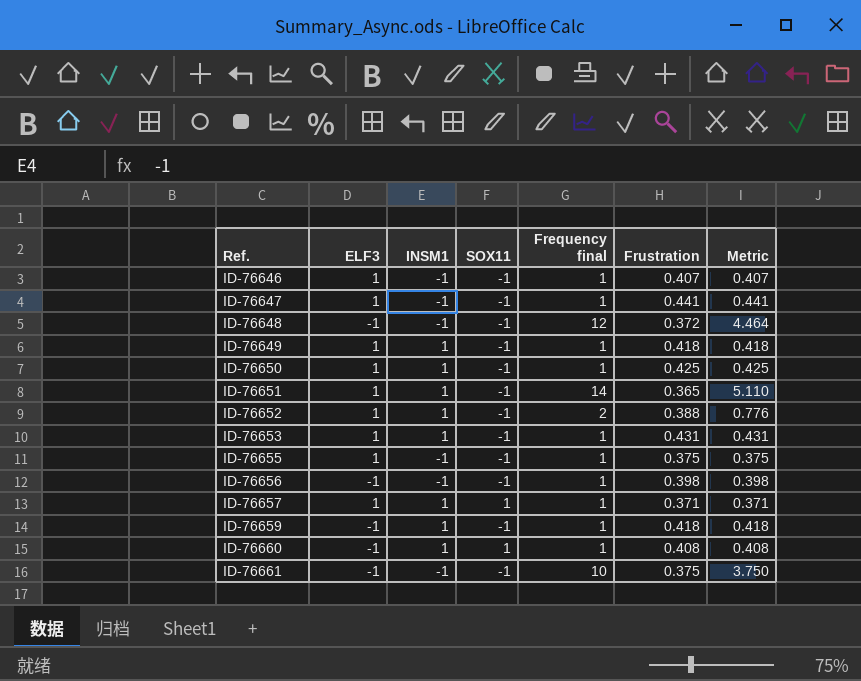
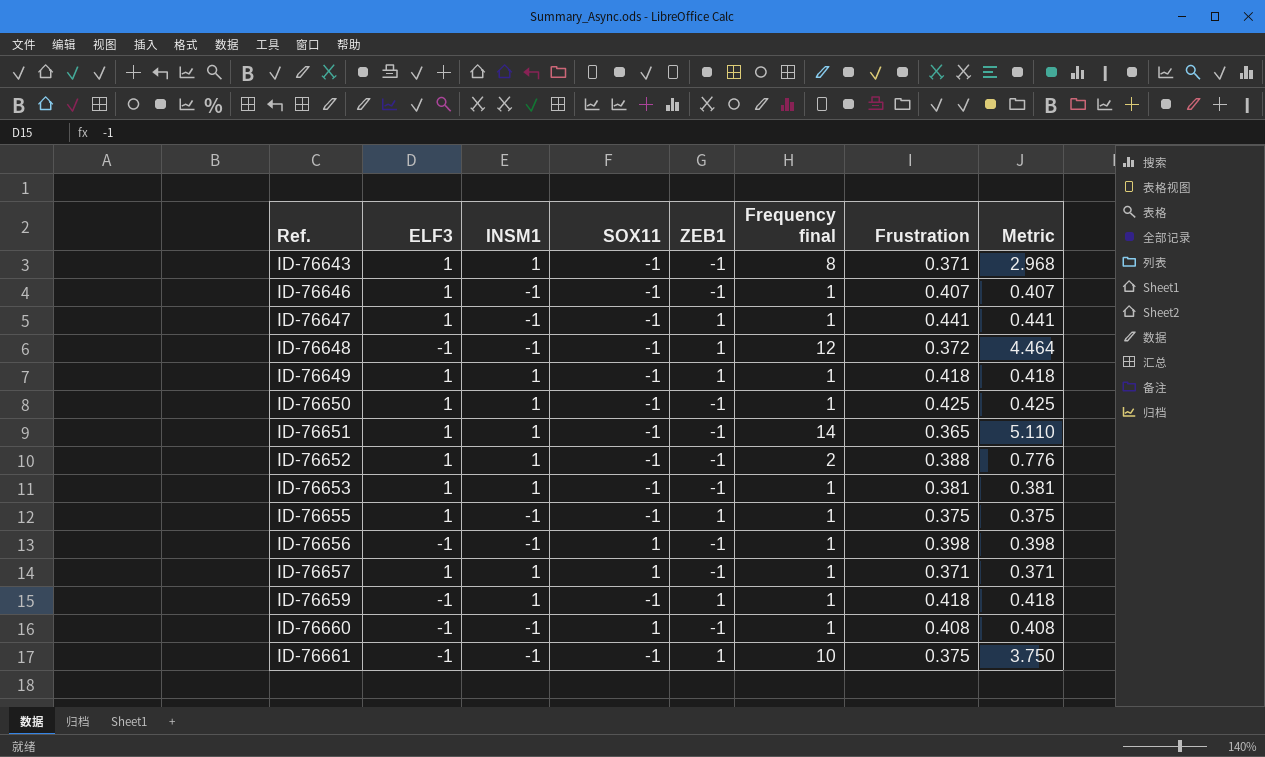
column ZEB1 | position: none -> 5
row ID-76643: none -> 1 | 1 | -1 | -1 | 8 | 0.371 | 2.968
ID-76653 | Frustration: 0.431 -> 0.381
ID-76653 | Metric: 0.431 -> 0.381
ID-76656 | SOX11: -1 -> 1
ID-76660 | INSM1: 1 -> -1

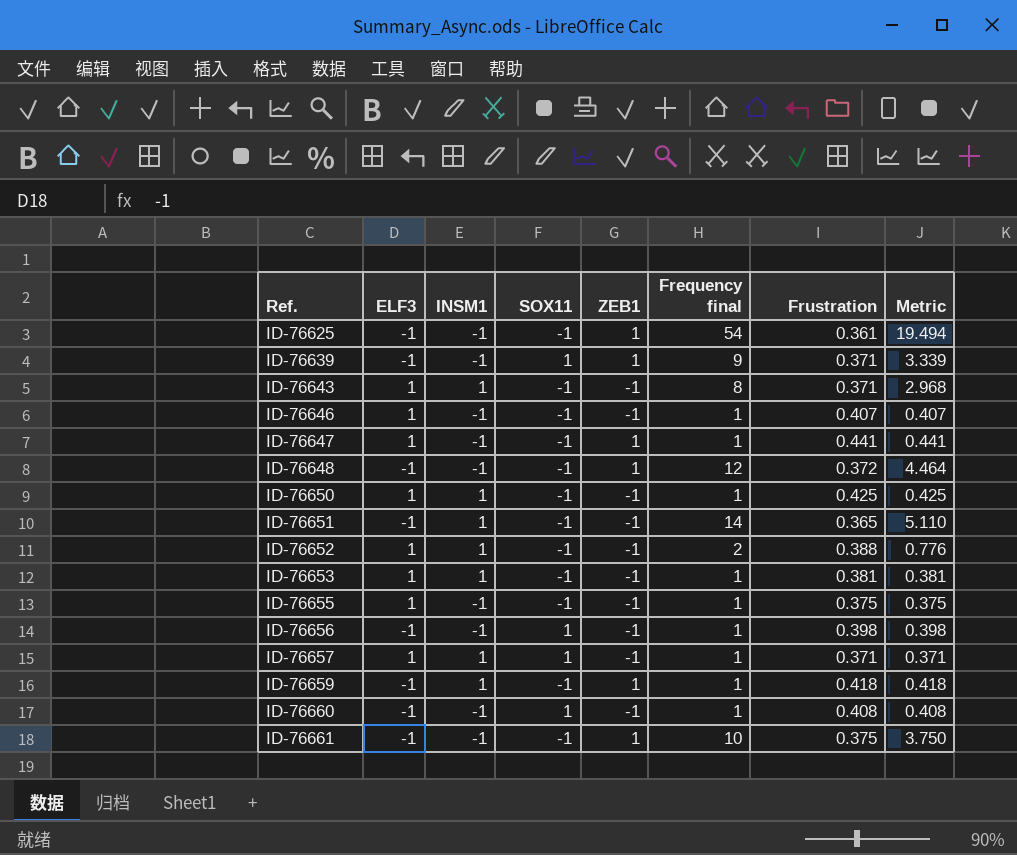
row ID-76649: 1 | 1 | -1 | 1 | 1 | 0.418 | 0.418 -> none
row ID-76625: none -> -1 | -1 | -1 | 1 | 54 | 0.361 | 19.494
row ID-76639: none -> -1 | -1 | 1 | 1 | 9 | 0.371 | 3.339
ID-76651 | ELF3: 1 -> -1
ID-76655 | ZEB1: 1 -> -1

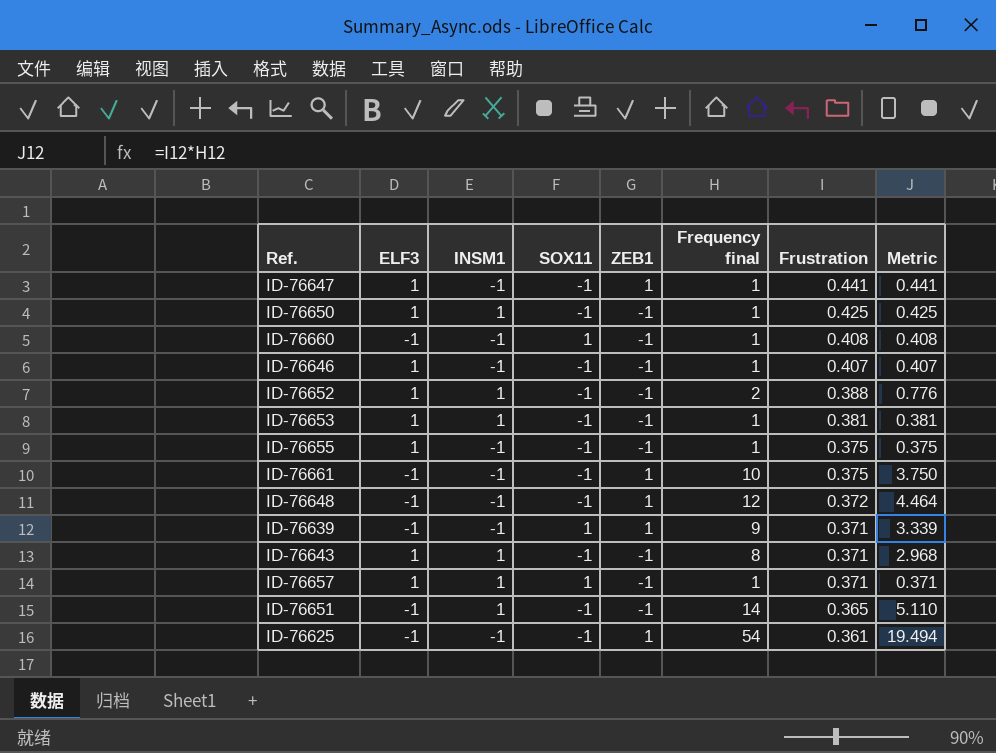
row order: Ref. ascending -> Frustration descending
row ID-76656: -1 | -1 | 1 | -1 | 1 | 0.398 | 0.398 -> none
row ID-76659: -1 | 1 | -1 | 1 | 1 | 0.418 | 0.418 -> none

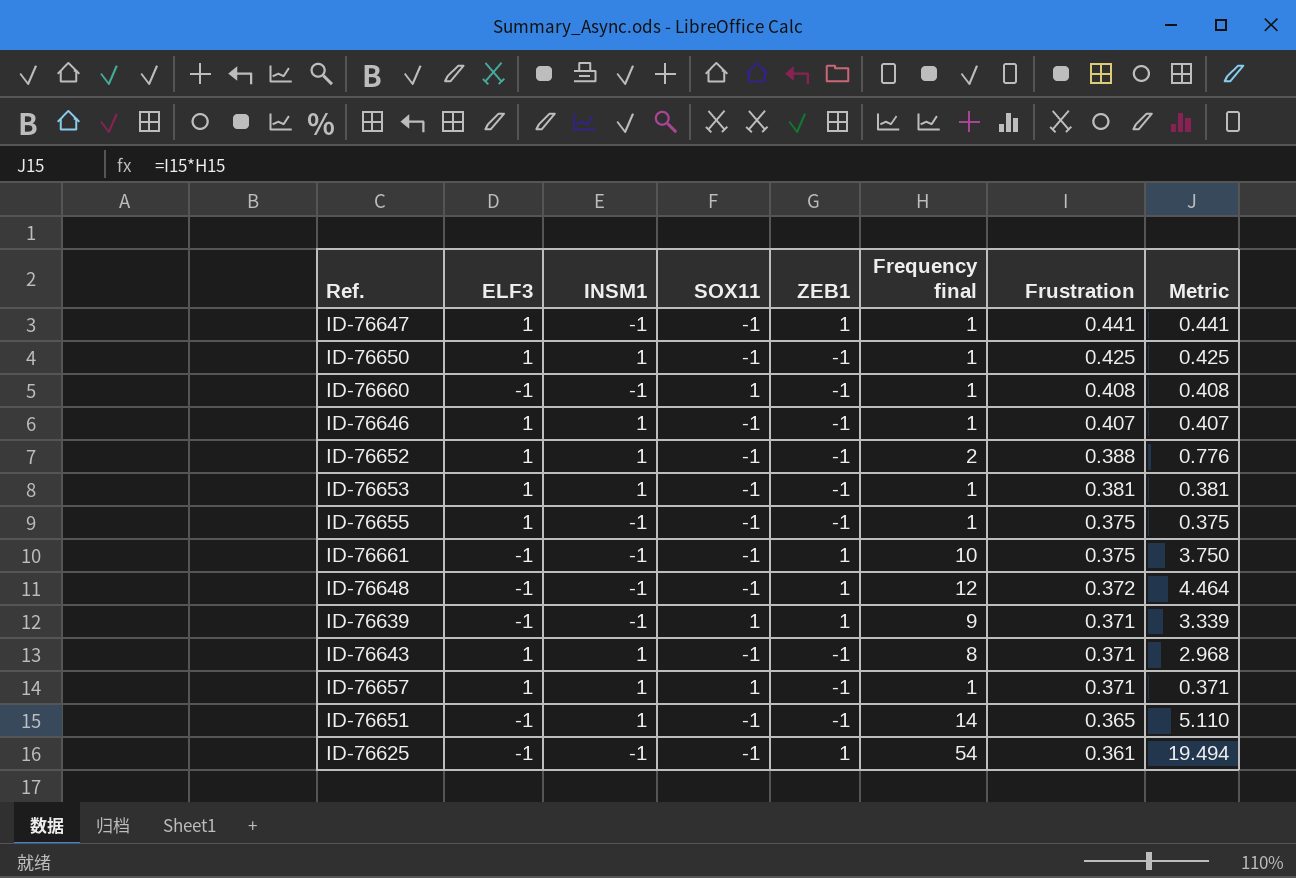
ID-76646 | INSM1: -1 -> 1

